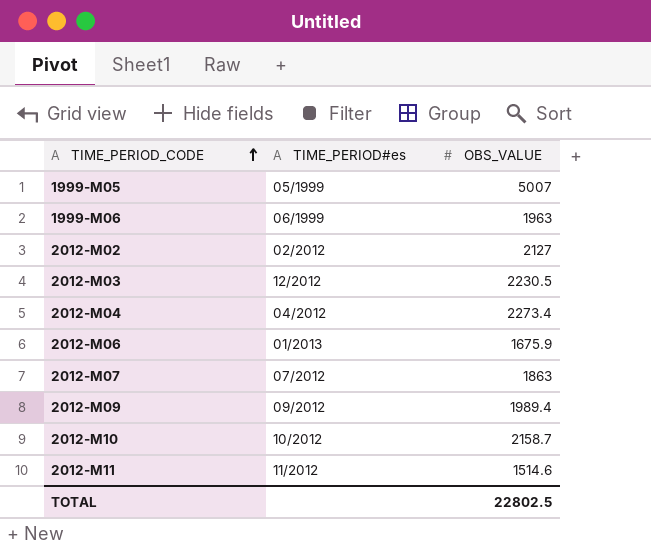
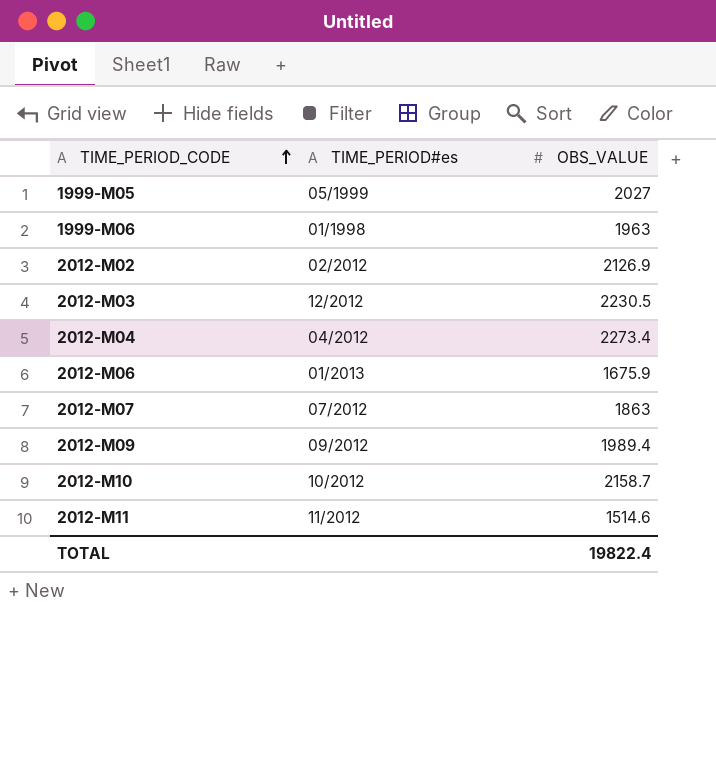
1999-M05 | OBS_VALUE: 5007 -> 2027
1999-M06 | TIME_PERIOD#es: 06/1999 -> 01/1998
2012-M02 | OBS_VALUE: 2127 -> 2126.9
TOTAL | OBS_VALUE: 22802.5 -> 19822.4

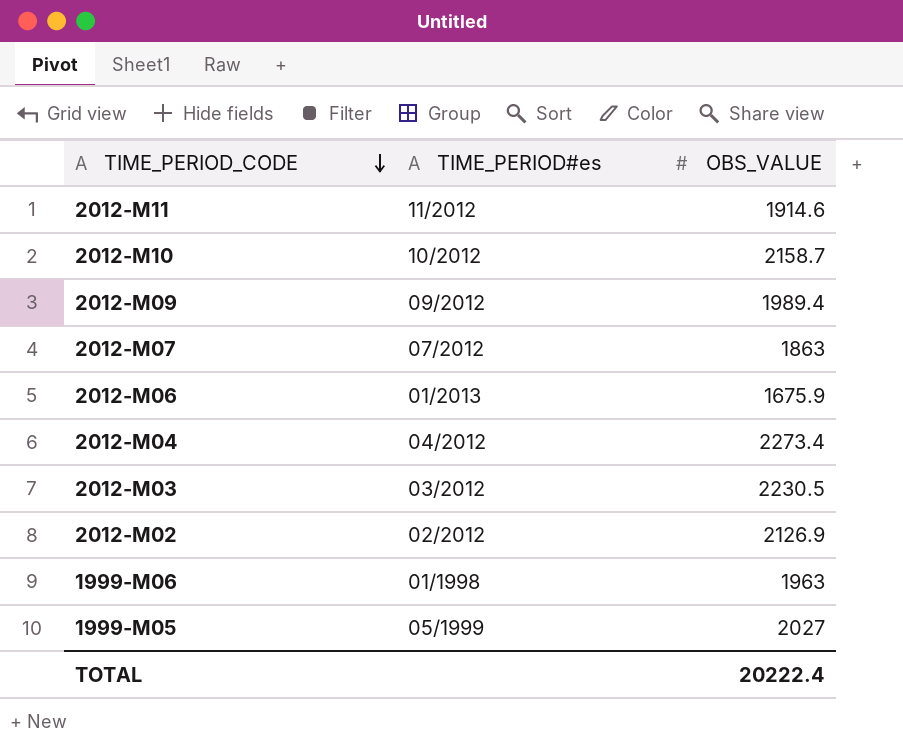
row order: TIME_PERIOD_CODE ascending -> TIME_PERIOD_CODE descending
2012-M11 | OBS_VALUE: 1514.6 -> 1914.6
2012-M03 | TIME_PERIOD#es: 12/2012 -> 03/2012
TOTAL | OBS_VALUE: 19822.4 -> 20222.4

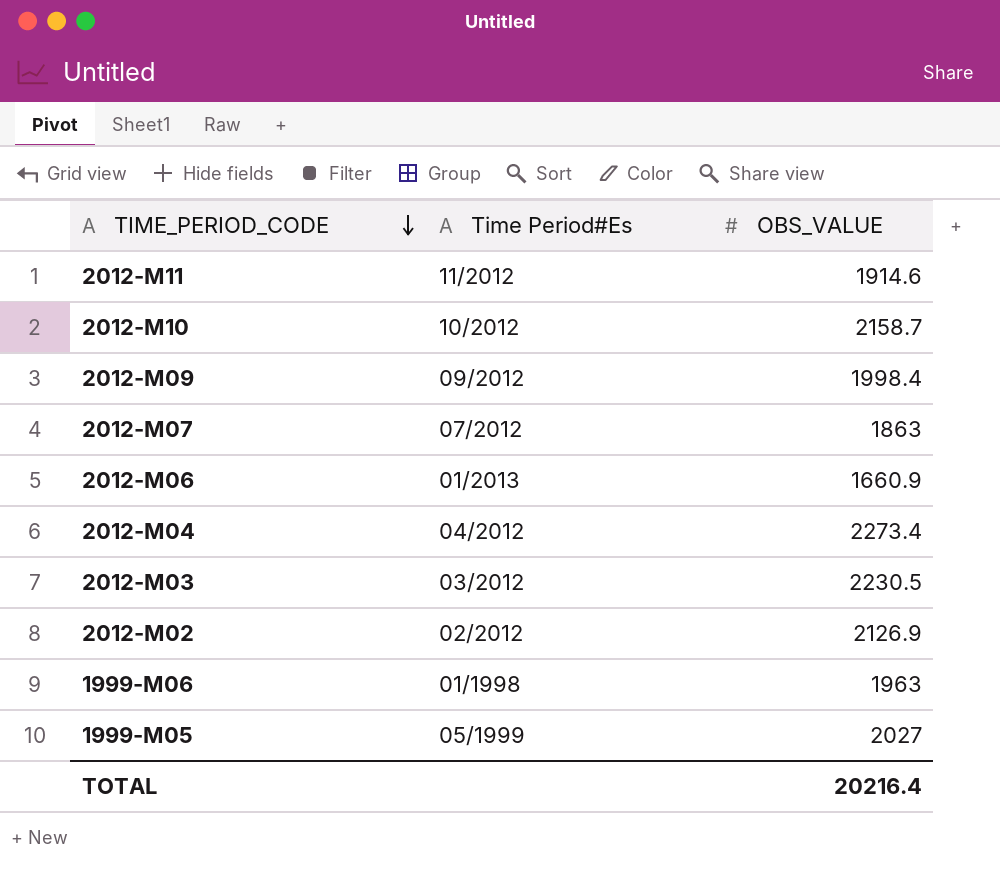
column name: TIME_PERIOD#es -> Time Period#Es
2012-M09 | OBS_VALUE: 1989.4 -> 1998.4
2012-M06 | OBS_VALUE: 1675.9 -> 1660.9
TOTAL | OBS_VALUE: 20222.4 -> 20216.4

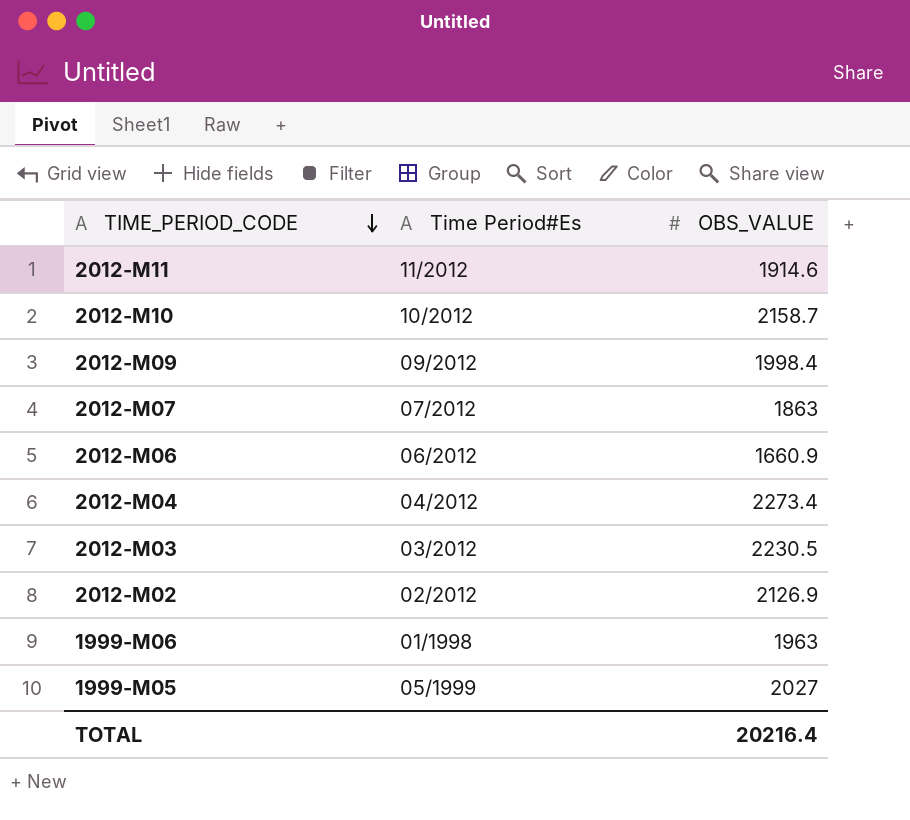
2012-M06 | Time Period#Es: 01/2013 -> 06/2012

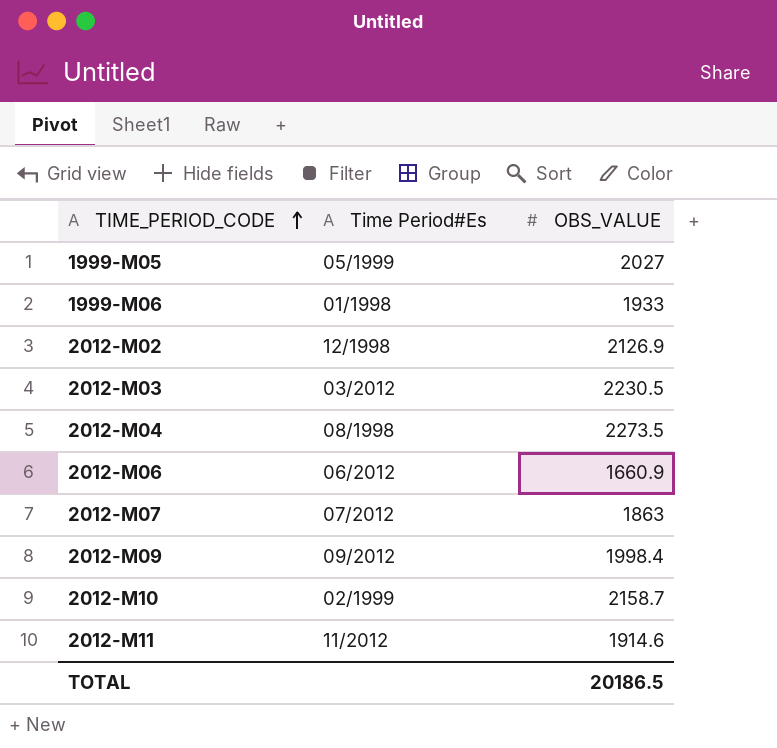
row order: TIME_PERIOD_CODE descending -> TIME_PERIOD_CODE ascending
1999-M06 | OBS_VALUE: 1963 -> 1933
2012-M02 | Time Period#Es: 02/2012 -> 12/1998
2012-M04 | Time Period#Es: 04/2012 -> 08/1998
2012-M04 | OBS_VALUE: 2273.4 -> 2273.5
2012-M10 | Time Period#Es: 10/2012 -> 02/1999
TOTAL | OBS_VALUE: 20216.4 -> 20186.5

